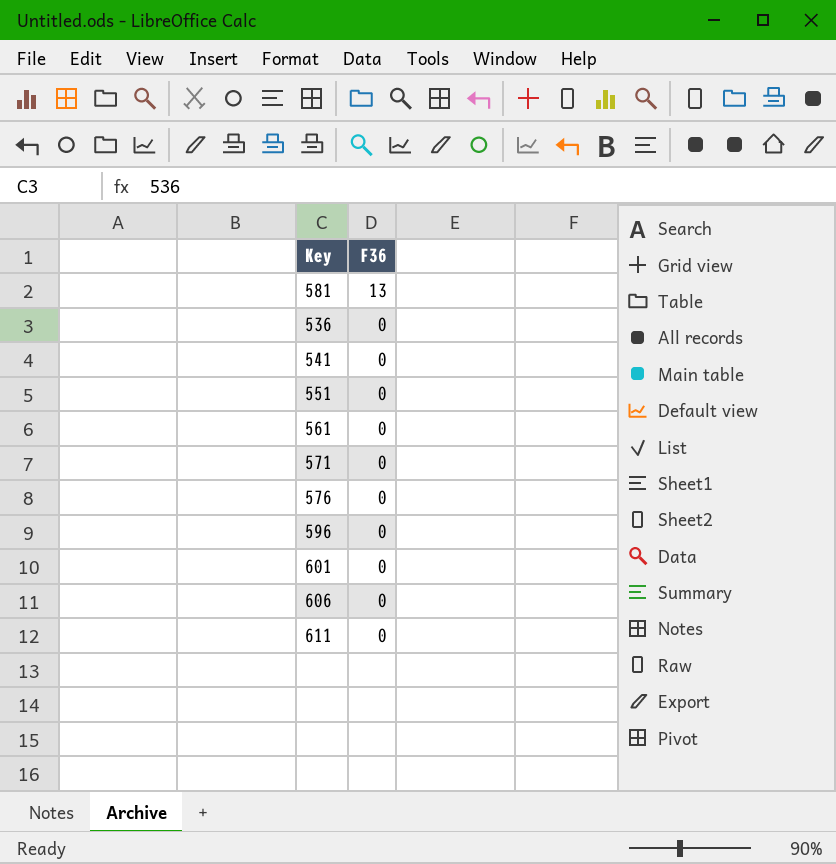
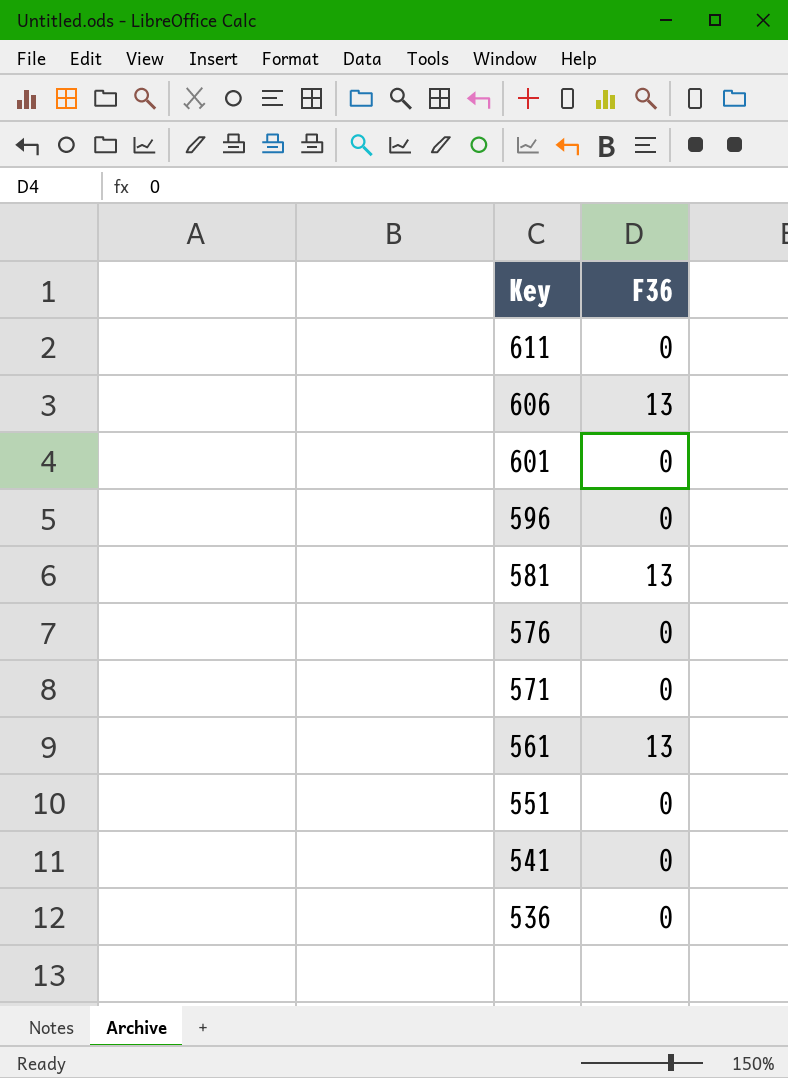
row order: F36 descending -> Key descending
606 | F36: 0 -> 13
561 | F36: 0 -> 13

